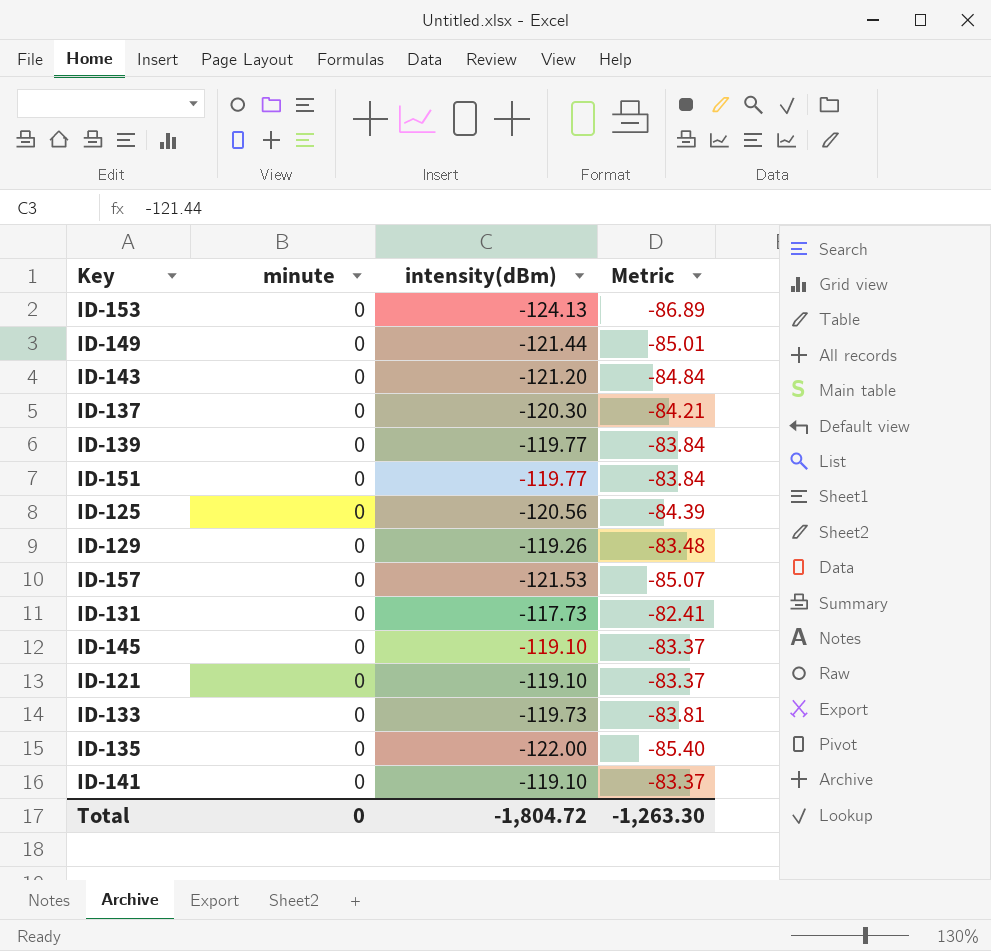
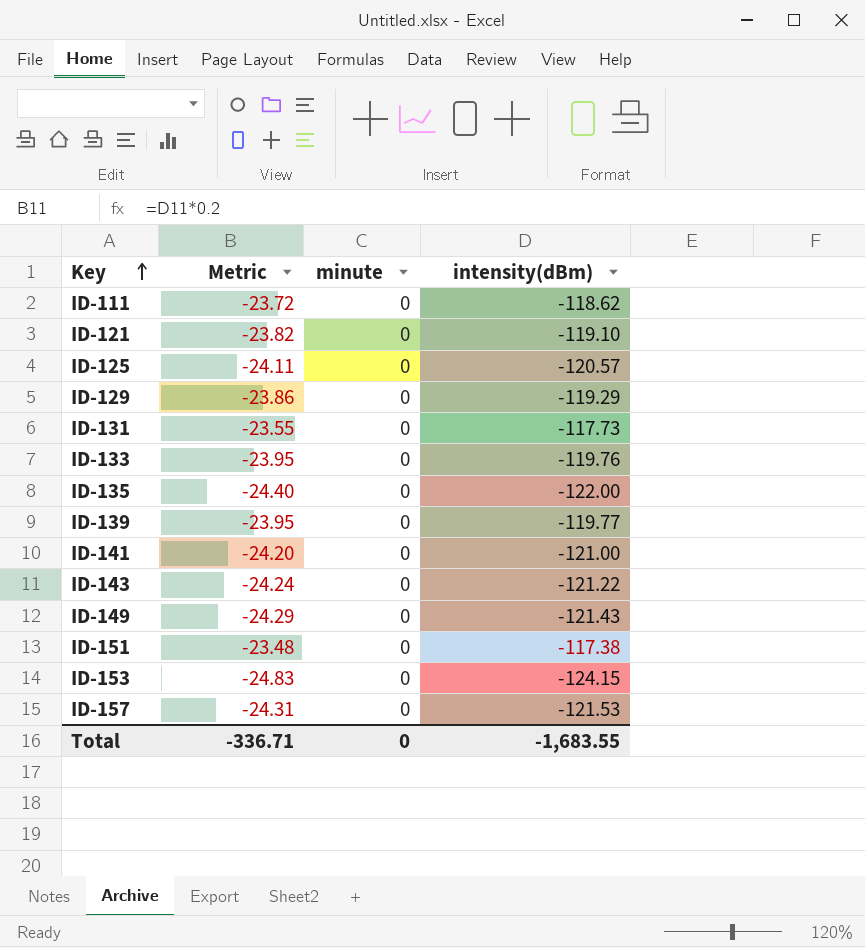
row order: none -> Key ascending
column Metric | formula: [intensity(dBm)] * 0.7 -> [intensity(dBm)] * 0.2
column Metric | position: 4 -> 2
row ID-137: 0 | -120.30 | -84.21 -> none
row ID-145: 0 | -119.10 | -83.37 -> none
row ID-111: none -> -23.72 | 0 | -118.62
ID-125 | intensity(dBm): -120.56 -> -120.57
ID-129 | intensity(dBm): -119.26 -> -119.29
ID-133 | intensity(dBm): -119.73 -> -119.76
ID-141 | intensity(dBm): -119.10 -> -121.00
ID-143 | intensity(dBm): -121.20 -> -121.22
ID-149 | intensity(dBm): -121.44 -> -121.43
ID-151 | intensity(dBm): -119.77 -> -117.38
ID-153 | intensity(dBm): -124.13 -> -124.15
Total | Metric: -1,263.30 -> -336.71
Total | intensity(dBm): -1,804.72 -> -1,683.55

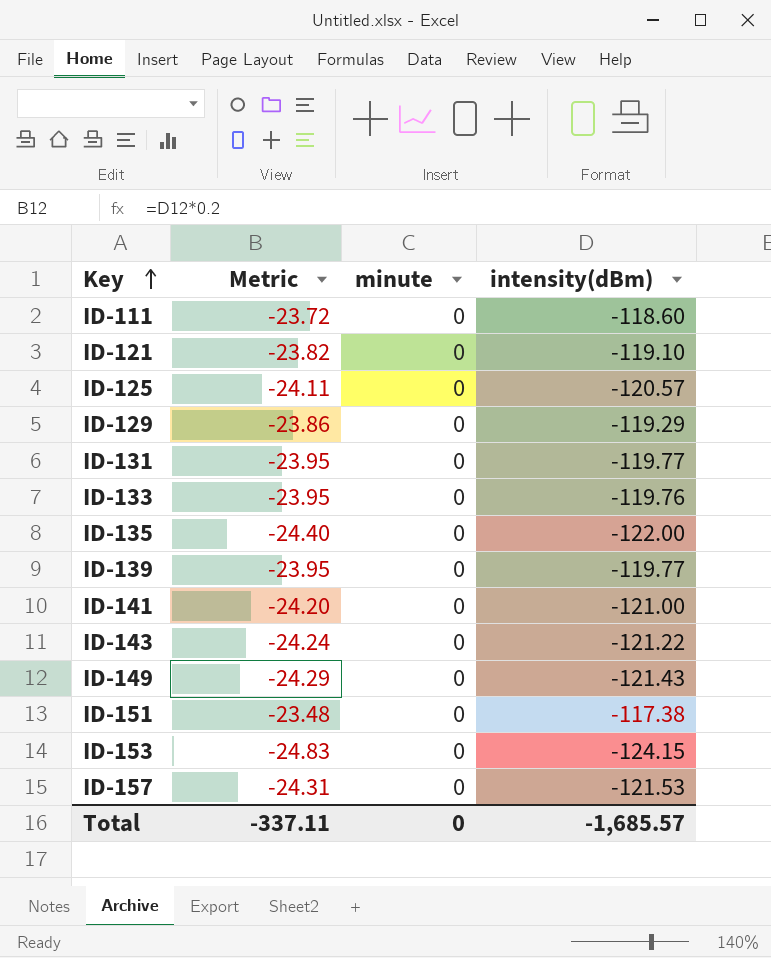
ID-111 | intensity(dBm): -118.62 -> -118.60
ID-131 | Metric: -23.55 -> -23.95
ID-131 | intensity(dBm): -117.73 -> -119.77
Total | Metric: -336.71 -> -337.11
Total | intensity(dBm): -1,683.55 -> -1,685.57

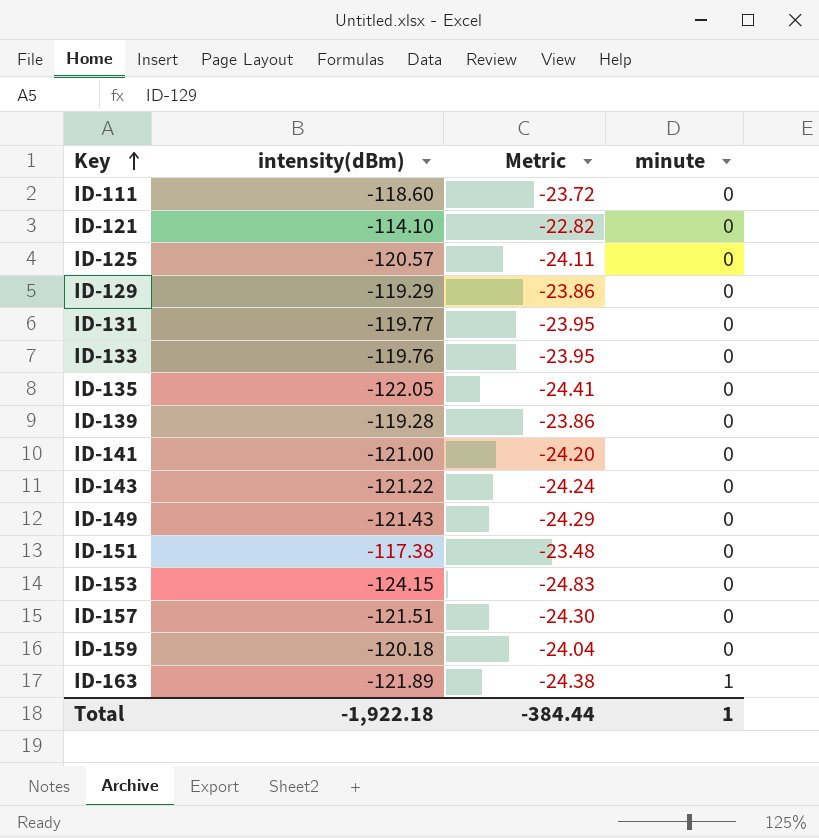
column intensity(dBm) | position: 4 -> 2
ID-121 | intensity(dBm): -119.10 -> -114.10
ID-121 | Metric: -23.82 -> -22.82
ID-135 | intensity(dBm): -122.00 -> -122.05
ID-135 | Metric: -24.40 -> -24.41
ID-139 | intensity(dBm): -119.77 -> -119.28
ID-139 | Metric: -23.95 -> -23.86
ID-157 | intensity(dBm): -121.53 -> -121.51
ID-157 | Metric: -24.31 -> -24.30
row ID-159: none -> -120.18 | -24.04 | 0
row ID-163: none -> -121.89 | -24.38 | 1
Total | intensity(dBm): -1,685.57 -> -1,922.18
Total | Metric: -337.11 -> -384.44
Total | minute: 0 -> 1

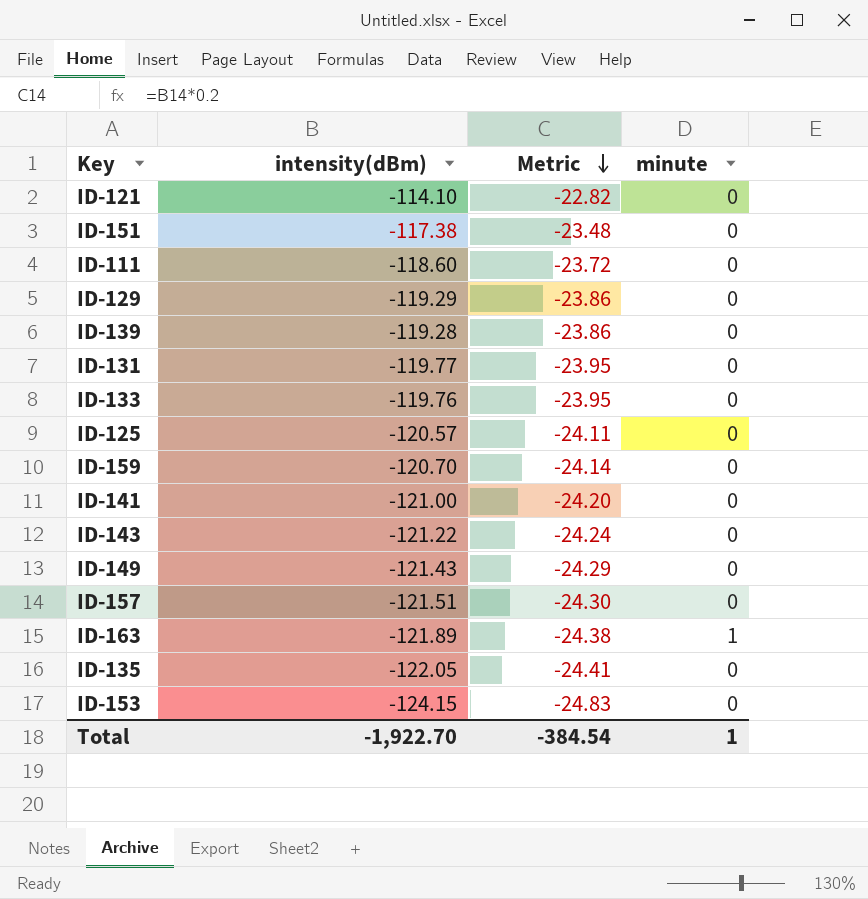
row order: Key ascending -> Metric descending
ID-159 | intensity(dBm): -120.18 -> -120.70
ID-159 | Metric: -24.04 -> -24.14
Total | intensity(dBm): -1,922.18 -> -1,922.70
Total | Metric: -384.44 -> -384.54

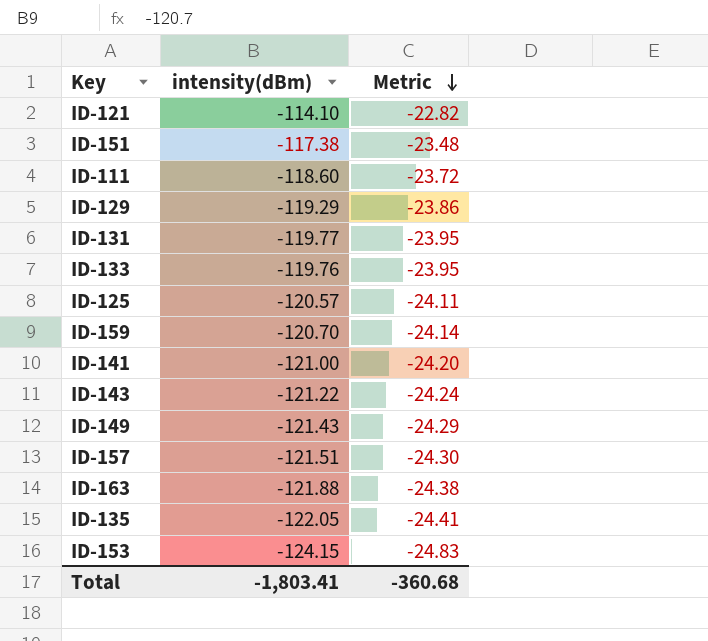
column minute | position: 4 -> none
row ID-139: -119.28 | -23.86 | 0 -> none
ID-163 | intensity(dBm): -121.89 -> -121.88
Total | intensity(dBm): -1,922.70 -> -1,803.41
Total | Metric: -384.54 -> -360.68

